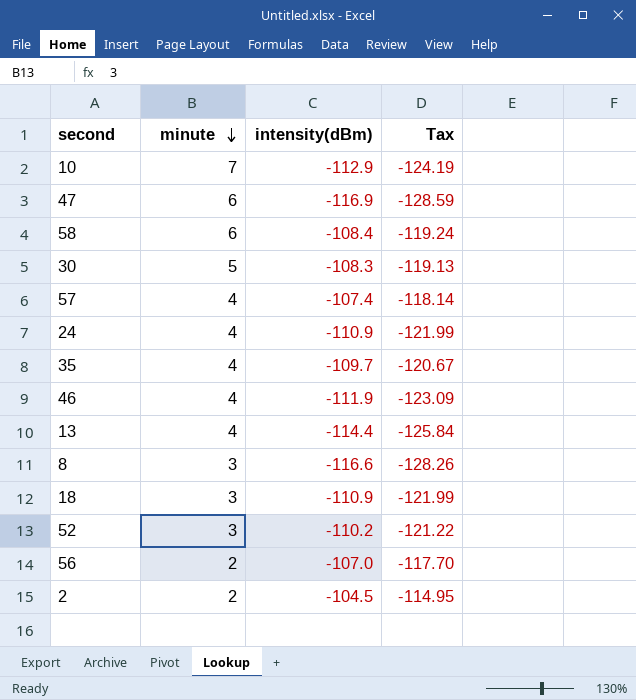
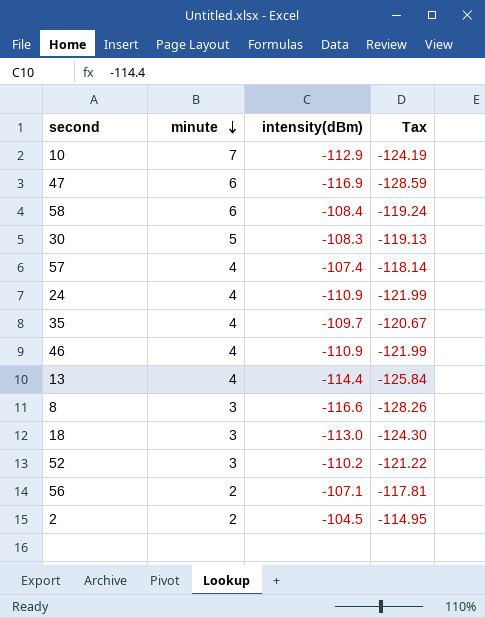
46 | intensity(dBm): -111.9 -> -110.9
46 | Tax: -123.09 -> -121.99
18 | intensity(dBm): -110.9 -> -113.0
18 | Tax: -121.99 -> -124.30
56 | intensity(dBm): -107.0 -> -107.1
56 | Tax: -117.70 -> -117.81

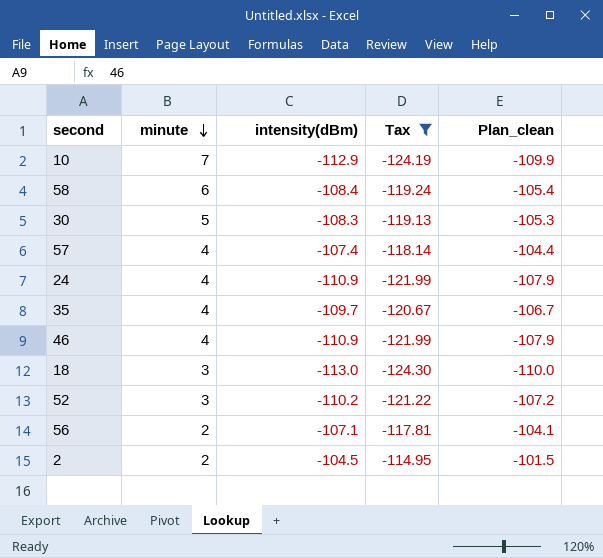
filter: none -> Tax >= -124.30
column Plan_clean | formula: none -> [intensity(dBm)] + 3

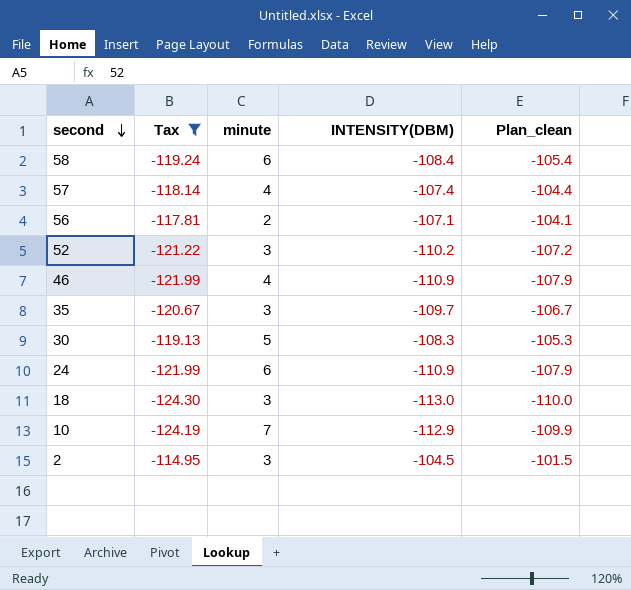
row order: minute descending -> second descending
column Tax | position: 4 -> 2
column name: intensity(dBm) -> INTENSITY(DBM)
35 | minute: 4 -> 3
24 | minute: 4 -> 6
2 | minute: 2 -> 3

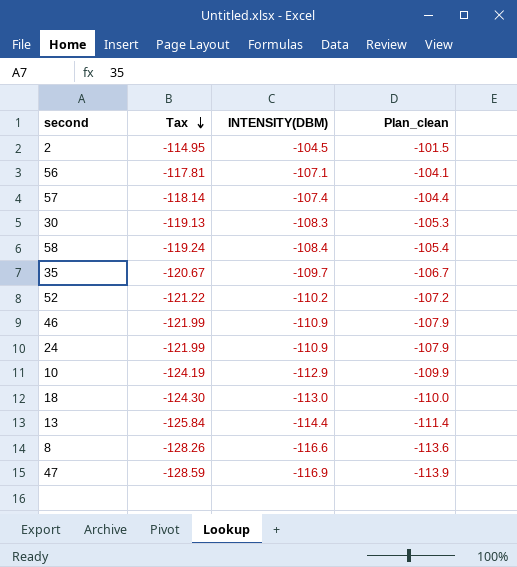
filter: Tax >= -124.30 -> none
row order: second descending -> Tax descending
column minute | position: 3 -> none

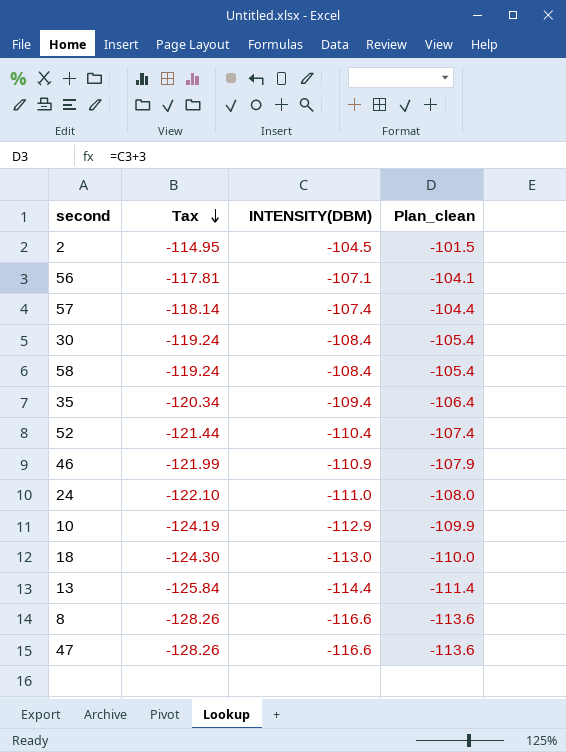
30 | Tax: -119.13 -> -119.24
30 | INTENSITY(DBM): -108.3 -> -108.4
30 | Plan_clean: -105.3 -> -105.4
35 | Tax: -120.67 -> -120.34
35 | INTENSITY(DBM): -109.7 -> -109.4
35 | Plan_clean: -106.7 -> -106.4
52 | Tax: -121.22 -> -121.44
52 | INTENSITY(DBM): -110.2 -> -110.4
52 | Plan_clean: -107.2 -> -107.4
24 | Tax: -121.99 -> -122.10
24 | INTENSITY(DBM): -110.9 -> -111.0
24 | Plan_clean: -107.9 -> -108.0
47 | Tax: -128.59 -> -128.26
47 | INTENSITY(DBM): -116.9 -> -116.6
47 | Plan_clean: -113.9 -> -113.6

